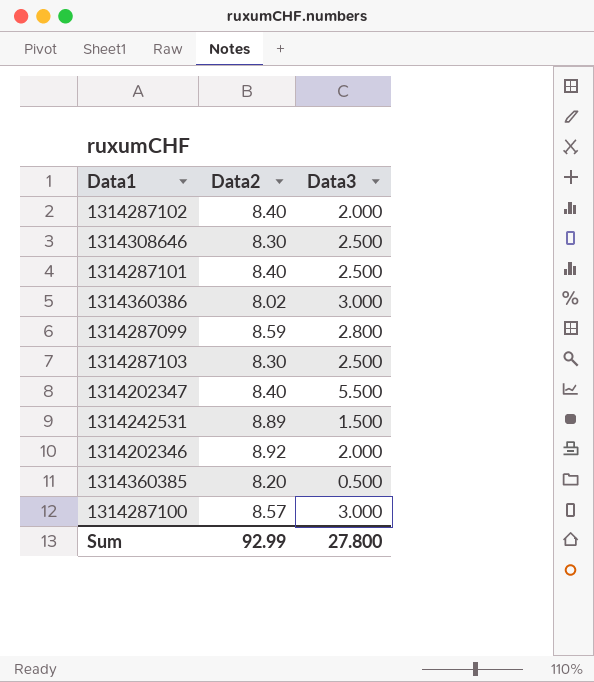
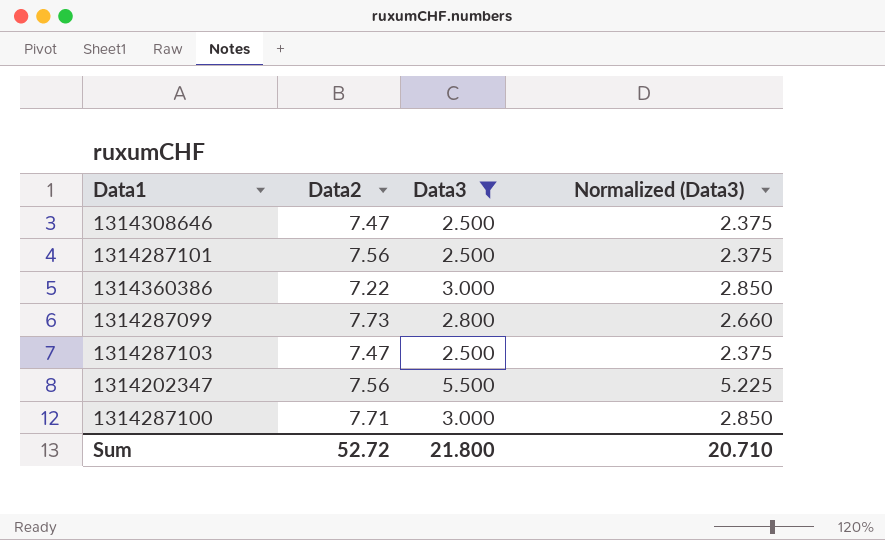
filter: none -> Data3 >= 2.500
column Normalized (Data3) | formula: none -> [Data3] * 0.95
1314308646 | Data2: 8.30 -> 7.47
1314287101 | Data2: 8.40 -> 7.56
1314360386 | Data2: 8.02 -> 7.22
1314287099 | Data2: 8.59 -> 7.73
1314287103 | Data2: 8.30 -> 7.47
1314202347 | Data2: 8.40 -> 7.56
1314287100 | Data2: 8.57 -> 7.71
Sum | Data2: 92.99 -> 52.72
Sum | Data3: 27.800 -> 21.800

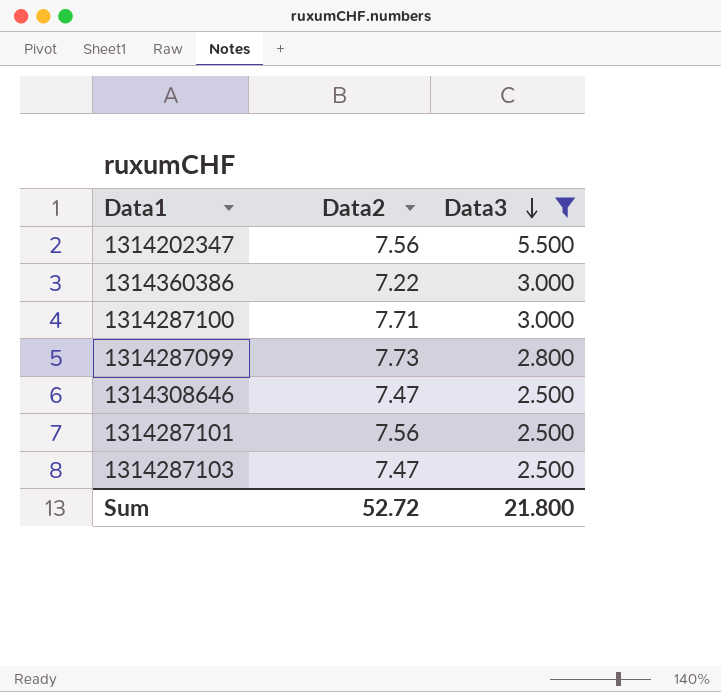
row order: none -> Data3 descending
column Normalized (Data3) | formula: [Data3] * 0.95 -> none

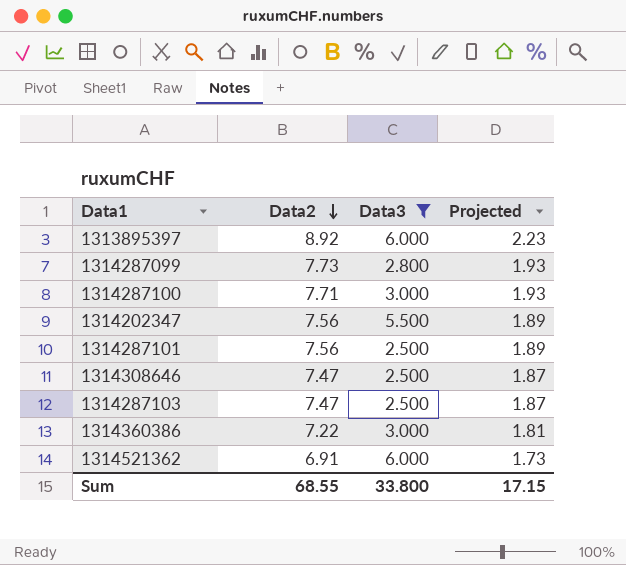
row order: Data3 descending -> Data2 descending
column Projected | formula: none -> [Data2] * 0.25
row 1313895397: none -> 8.92 | 6.000 | 2.23
row 1314521362: none -> 6.91 | 6.000 | 1.73
Sum | Data2: 52.72 -> 68.55
Sum | Data3: 21.800 -> 33.800

